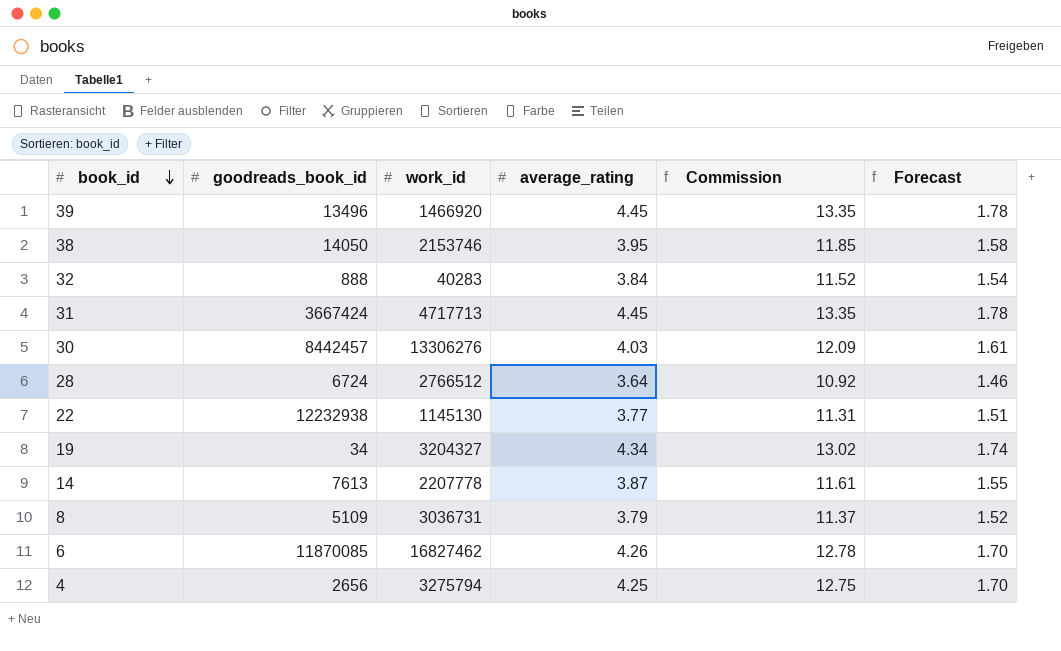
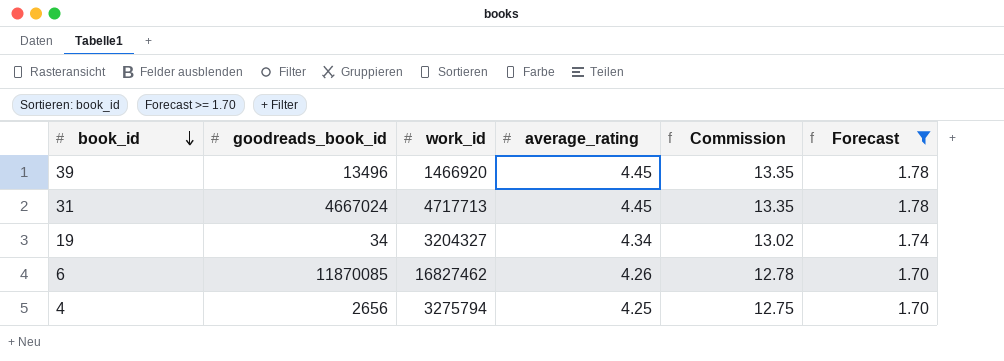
filter: none -> Forecast >= 1.70
31 | goodreads_book_id: 3667424 -> 4667024

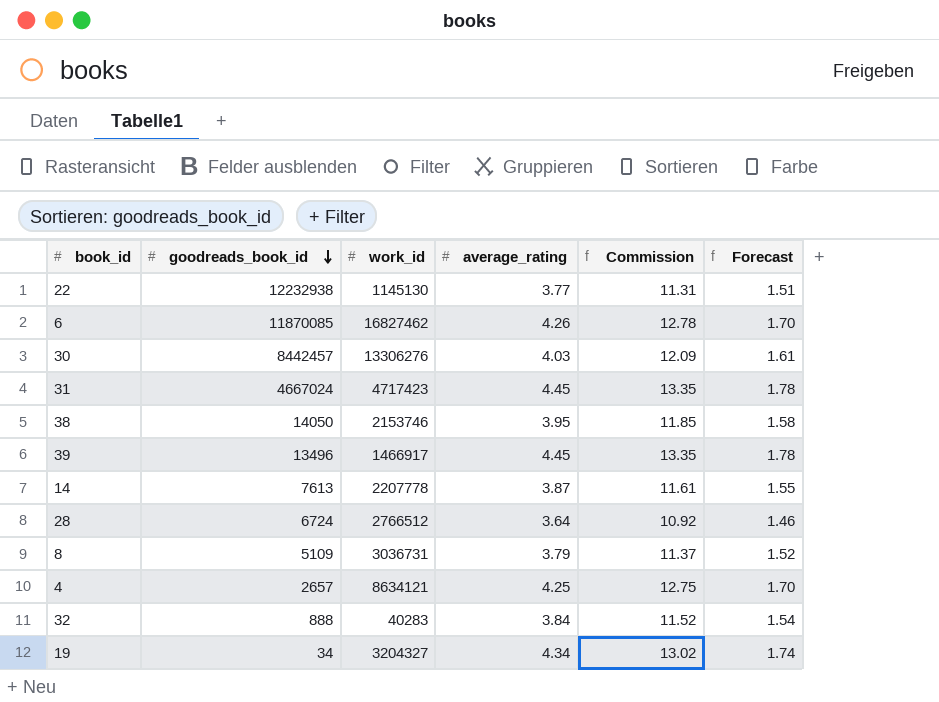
filter: Forecast >= 1.70 -> none
row order: book_id descending -> goodreads_book_id descending
31 | work_id: 4717713 -> 4717423
39 | work_id: 1466920 -> 1466917
4 | goodreads_book_id: 2656 -> 2657
4 | work_id: 3275794 -> 8634121

